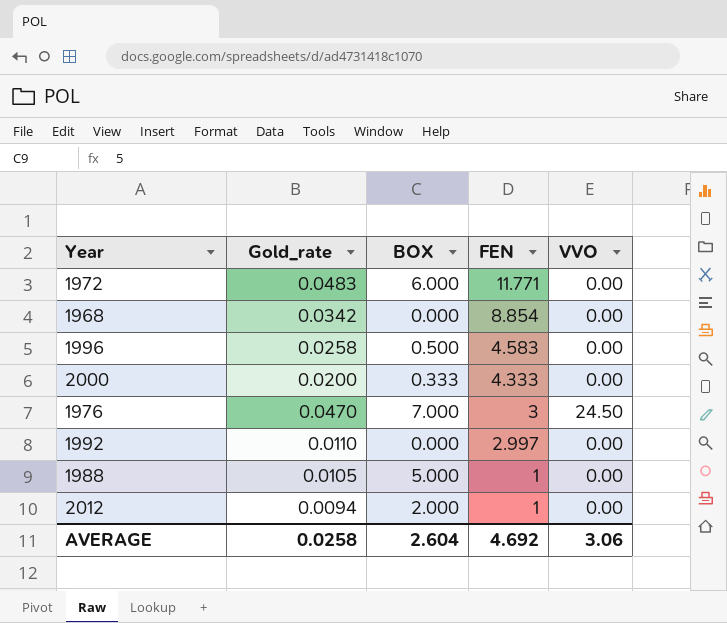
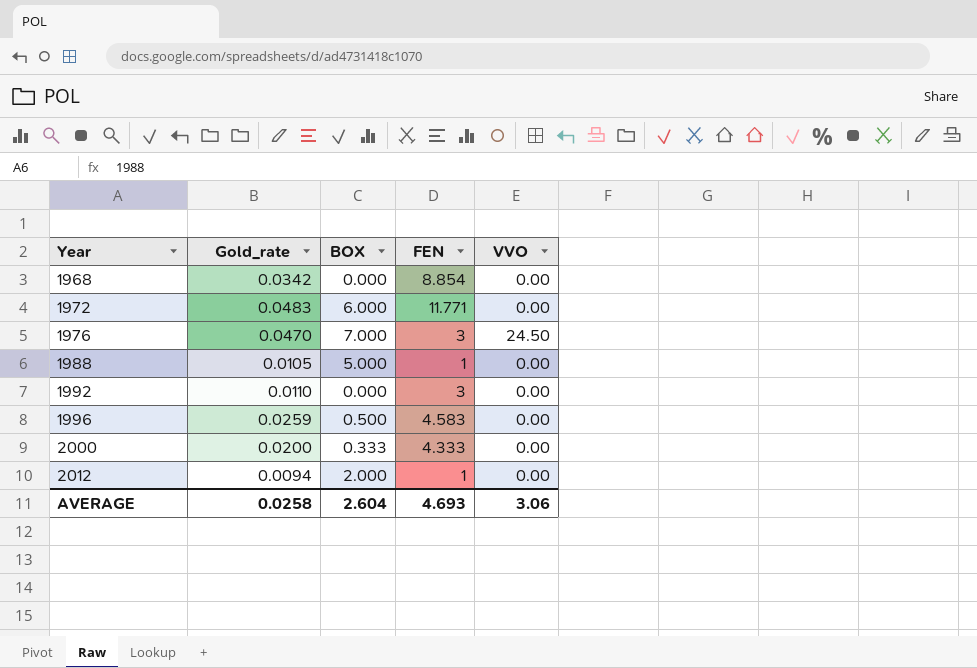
row order: FEN descending -> Year ascending
1992 | FEN: 2.997 -> 3
1996 | Gold_rate: 0.0258 -> 0.0259
AVERAGE | FEN: 4.692 -> 4.693

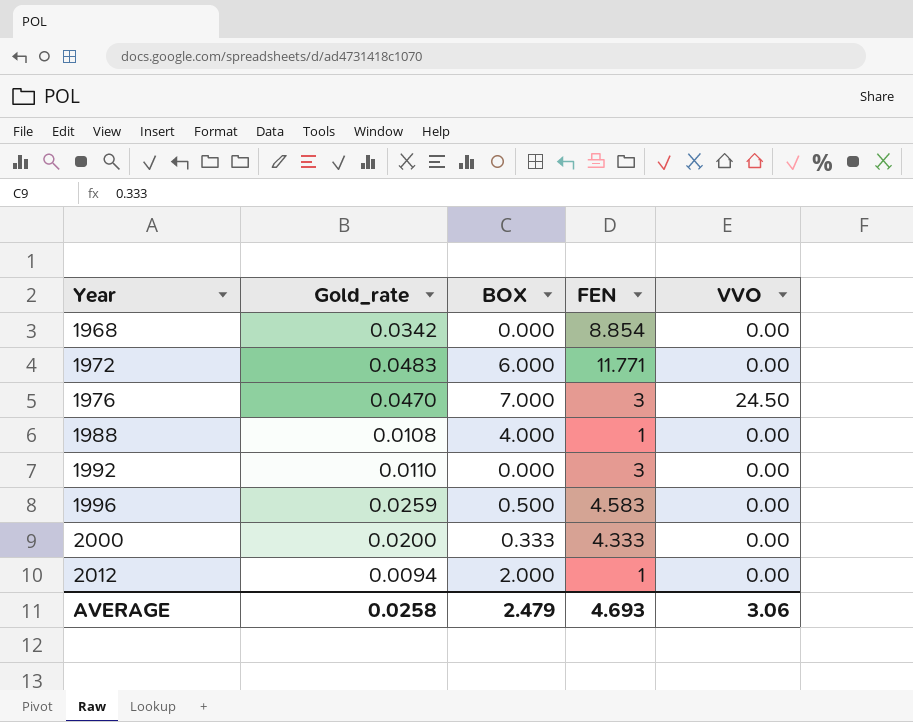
1988 | Gold_rate: 0.0105 -> 0.0108
1988 | BOX: 5.000 -> 4.000
AVERAGE | BOX: 2.604 -> 2.479

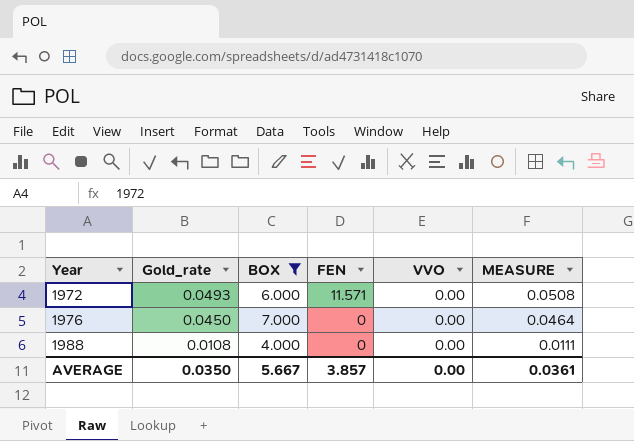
filter: none -> BOX >= 4.000
column MEASURE | formula: none -> [Gold_rate] * 1.03
1972 | Gold_rate: 0.0483 -> 0.0493
1972 | FEN: 11.771 -> 11.571
1976 | Gold_rate: 0.0470 -> 0.0450
1976 | FEN: 3 -> 0
1976 | VVO: 24.50 -> 0.00
1988 | FEN: 1 -> 0
AVERAGE | Gold_rate: 0.0258 -> 0.0350
AVERAGE | BOX: 2.479 -> 5.667
AVERAGE | FEN: 4.693 -> 3.857
AVERAGE | VVO: 3.06 -> 0.00

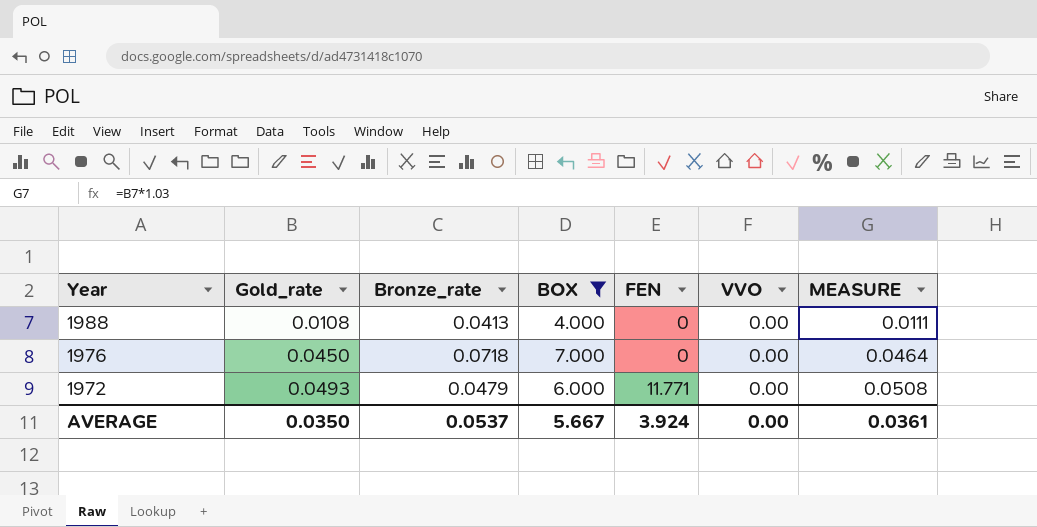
row order: Year ascending -> Year descending
column Bronze_rate | position: none -> 3
1972 | FEN: 11.571 -> 11.771
AVERAGE | FEN: 3.857 -> 3.924

